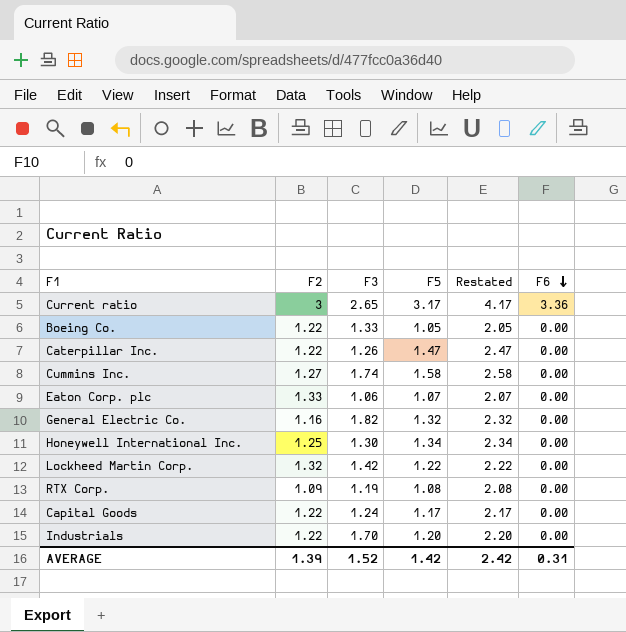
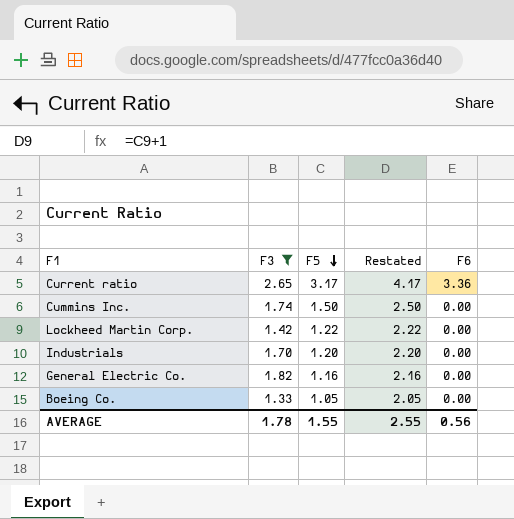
filter: none -> F3 >= 1.33
row order: F6 descending -> F5 descending
column F2 | position: 2 -> none
Cummins Inc. | F5: 1.58 -> 1.50
Cummins Inc. | Restated: 2.58 -> 2.50
General Electric Co. | F5: 1.32 -> 1.16
General Electric Co. | Restated: 2.32 -> 2.16
AVERAGE | F3: 1.52 -> 1.78
AVERAGE | F5: 1.42 -> 1.55
AVERAGE | Restated: 2.42 -> 2.55
AVERAGE | F6: 0.31 -> 0.56

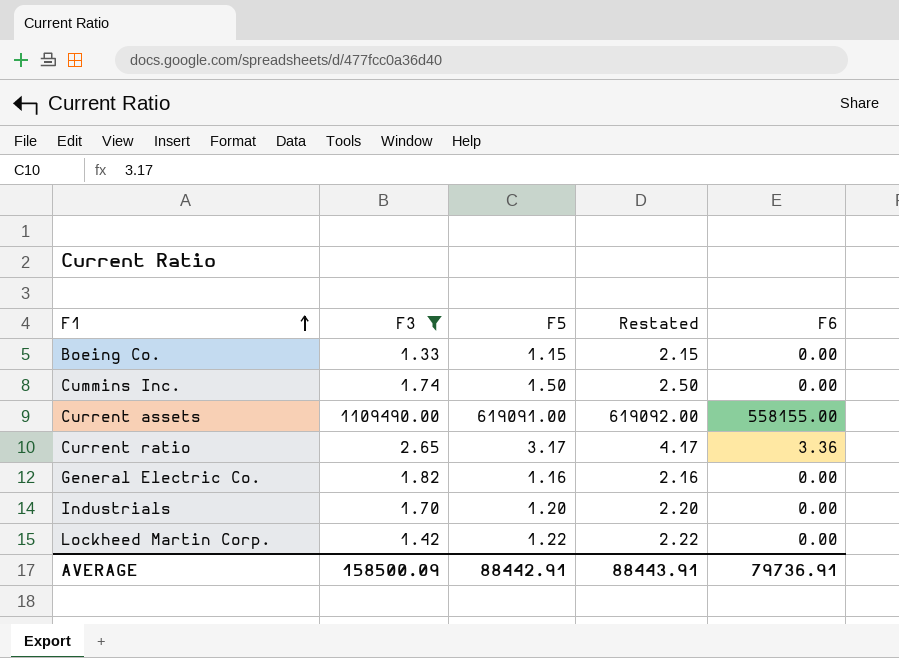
row order: F5 descending -> F1 ascending
Boeing Co. | F5: 1.05 -> 1.15
Boeing Co. | Restated: 2.05 -> 2.15
row Current assets: none -> 1109490.00 | 619091.00 | 619092.00 | 558155.00
AVERAGE | F3: 1.78 -> 158500.09
AVERAGE | F5: 1.55 -> 88442.91
AVERAGE | Restated: 2.55 -> 88443.91
AVERAGE | F6: 0.56 -> 79736.91

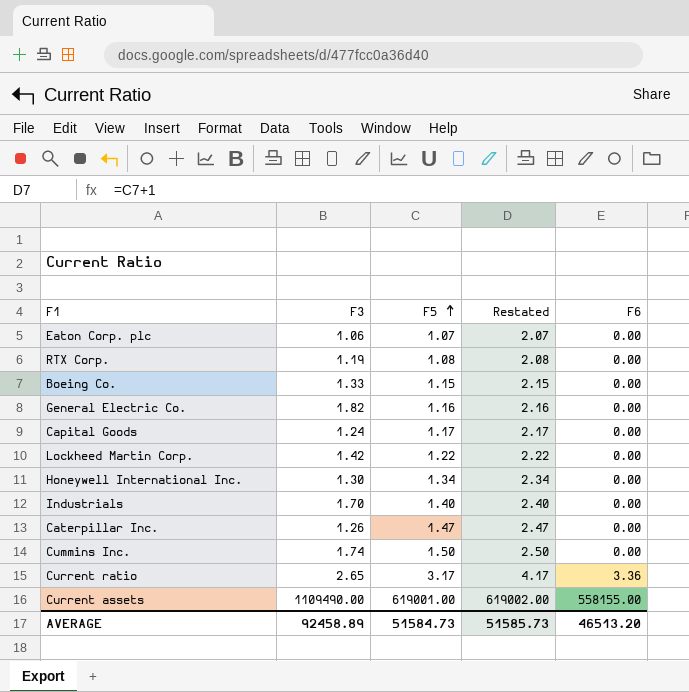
filter: F3 >= 1.33 -> none
row order: F1 ascending -> F5 ascending
Industrials | F5: 1.20 -> 1.40
Industrials | Restated: 2.20 -> 2.40
Current assets | F5: 619091.00 -> 619001.00
Current assets | Restated: 619092.00 -> 619002.00
AVERAGE | F3: 158500.09 -> 92458.89
AVERAGE | F5: 88442.91 -> 51584.73
AVERAGE | Restated: 88443.91 -> 51585.73
AVERAGE | F6: 79736.91 -> 46513.20

